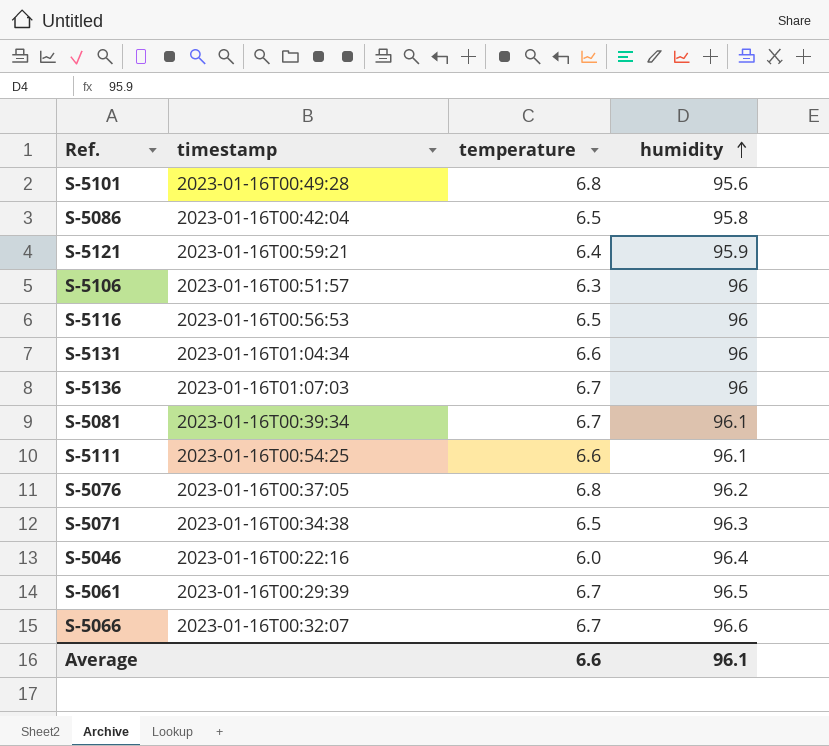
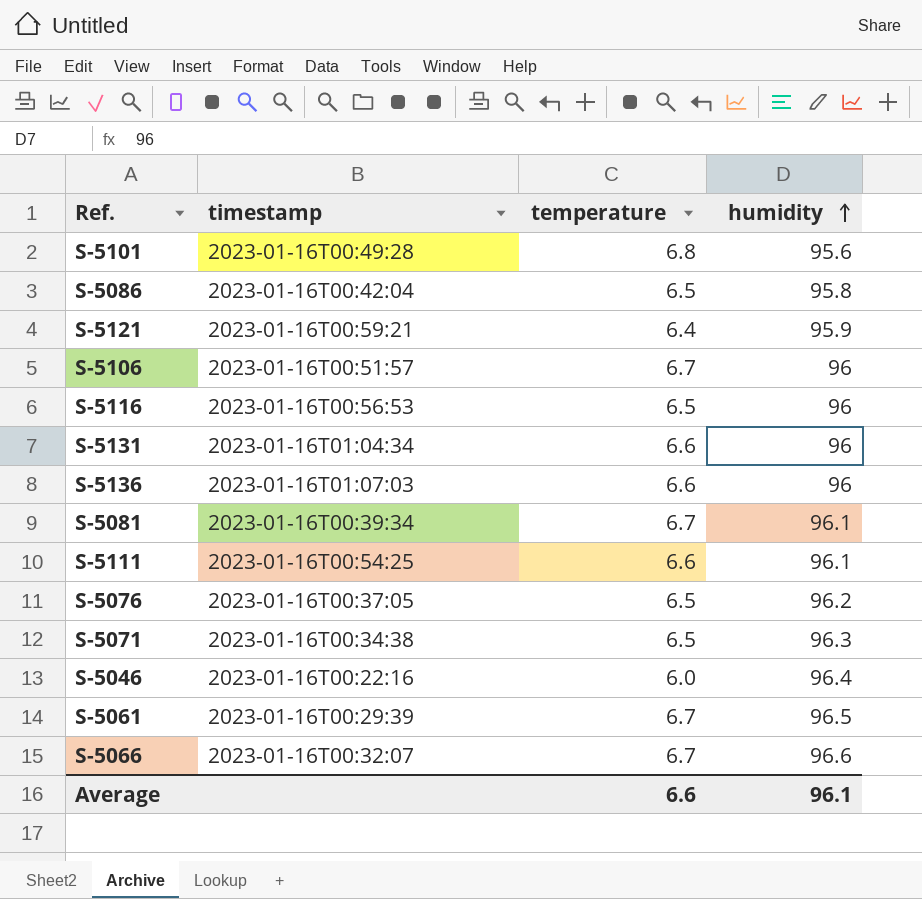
S-5106 | temperature: 6.3 -> 6.7
S-5136 | temperature: 6.7 -> 6.6
S-5076 | temperature: 6.8 -> 6.5

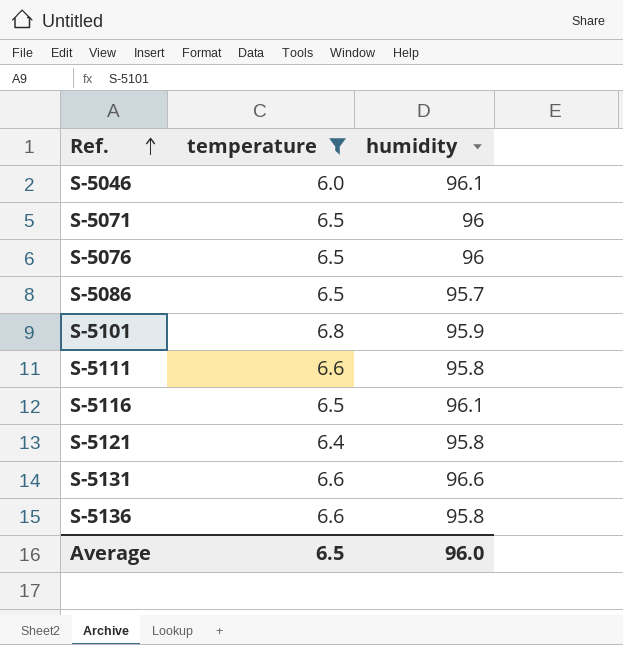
filter: none -> temperature != 6.7
row order: humidity ascending -> Ref. ascending
column timestamp | position: 2 -> none
S-5046 | humidity: 96.4 -> 96.1
S-5071 | humidity: 96.3 -> 96
S-5076 | humidity: 96.2 -> 96
S-5086 | humidity: 95.8 -> 95.7
S-5101 | humidity: 95.6 -> 95.9
S-5111 | humidity: 96.1 -> 95.8
S-5116 | humidity: 96 -> 96.1
S-5121 | humidity: 95.9 -> 95.8
S-5131 | humidity: 96 -> 96.6
S-5136 | humidity: 96 -> 95.8
Average | temperature: 6.6 -> 6.5
Average | humidity: 96.1 -> 96.0

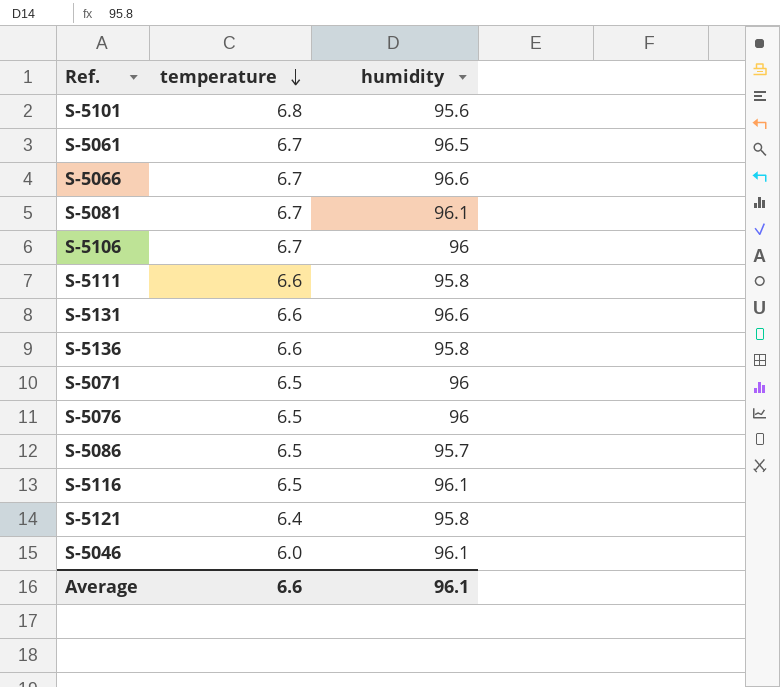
filter: temperature != 6.7 -> none
row order: Ref. ascending -> temperature descending
S-5101 | humidity: 95.9 -> 95.6
Average | temperature: 6.5 -> 6.6
Average | humidity: 96.0 -> 96.1

